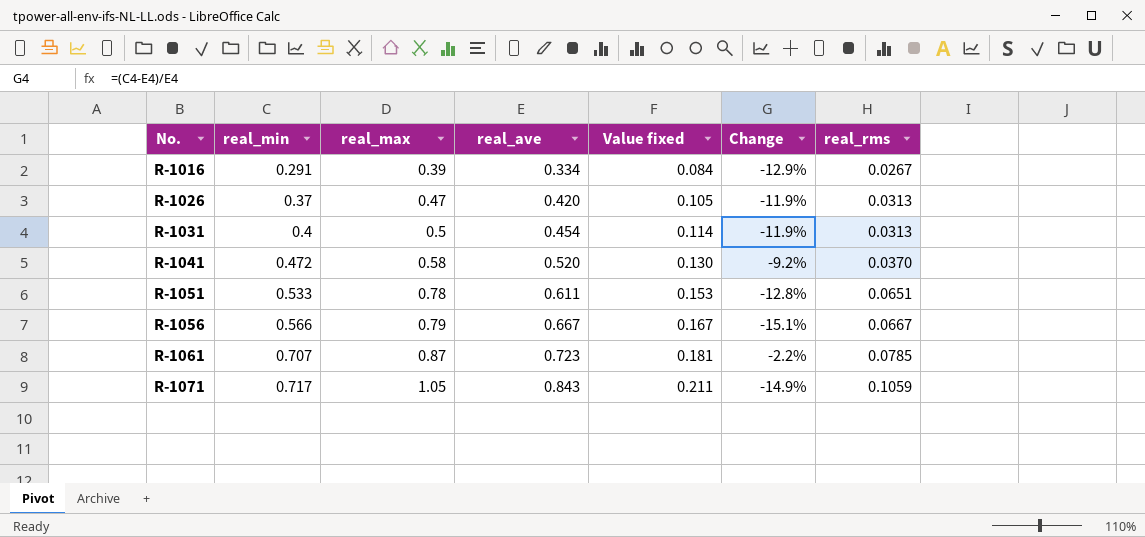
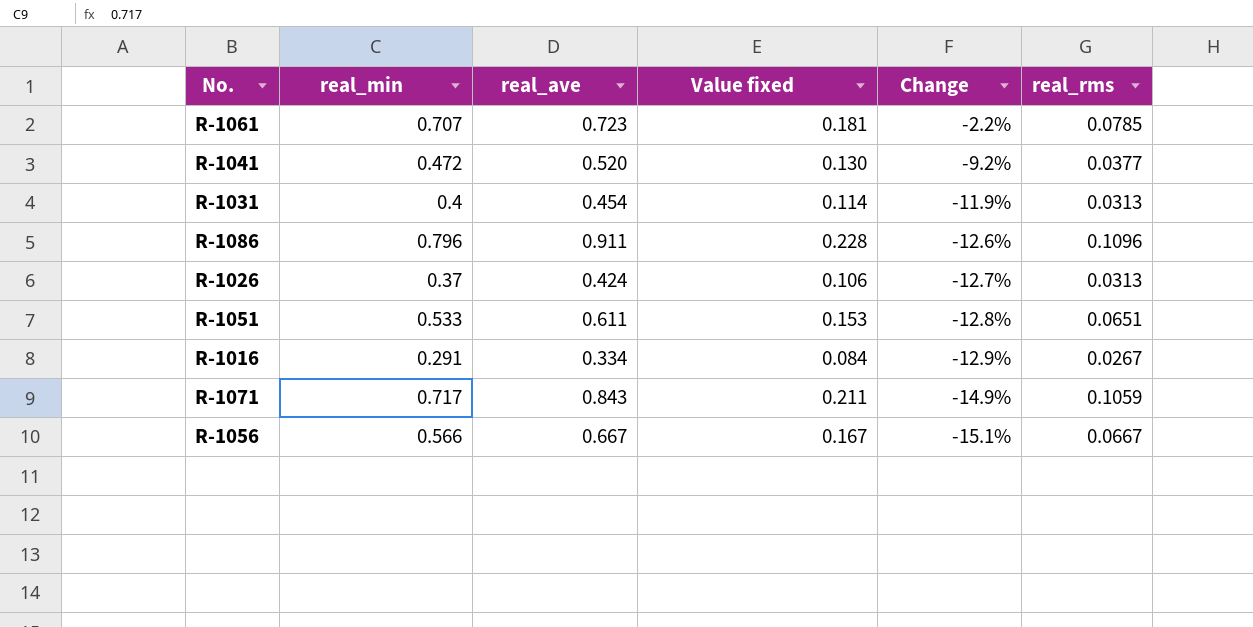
row order: No. ascending -> Change descending
column real_max | position: 3 -> none
R-1041 | real_rms: 0.0370 -> 0.0377
row R-1086: none -> 0.796 | 0.911 | 0.228 | -12.6% | 0.1096
R-1026 | real_ave: 0.420 -> 0.424
R-1026 | Value fixed: 0.105 -> 0.106
R-1026 | Change: -11.9% -> -12.7%

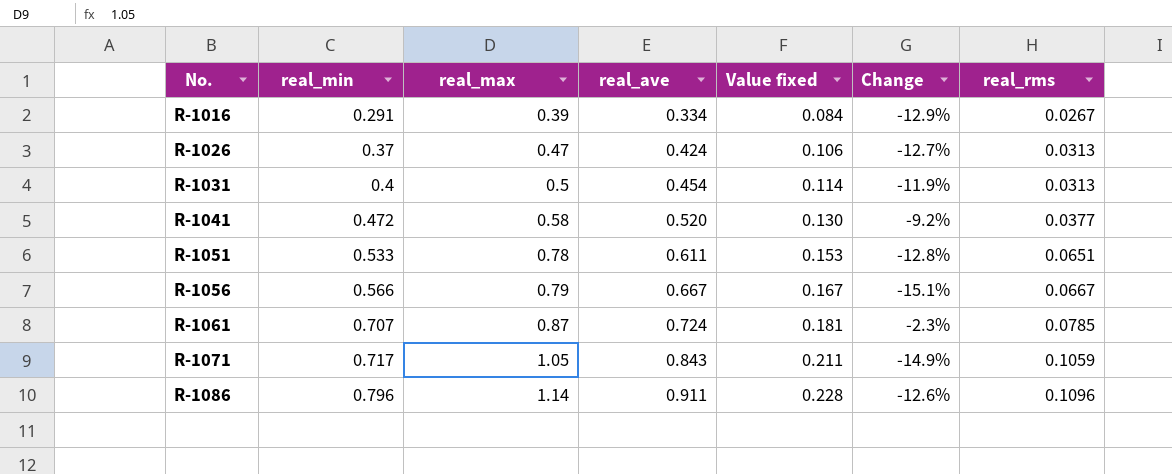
row order: Change descending -> No. ascending
column real_max | position: none -> 3
R-1061 | real_ave: 0.723 -> 0.724
R-1061 | Change: -2.2% -> -2.3%

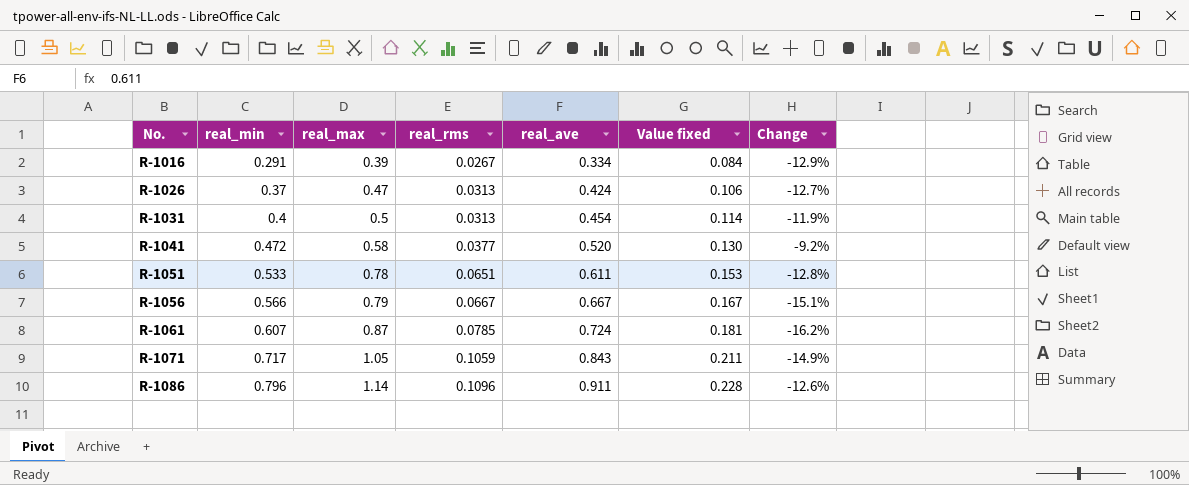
column real_rms | position: 7 -> 4
R-1061 | real_min: 0.707 -> 0.607
R-1061 | Change: -2.3% -> -16.2%

